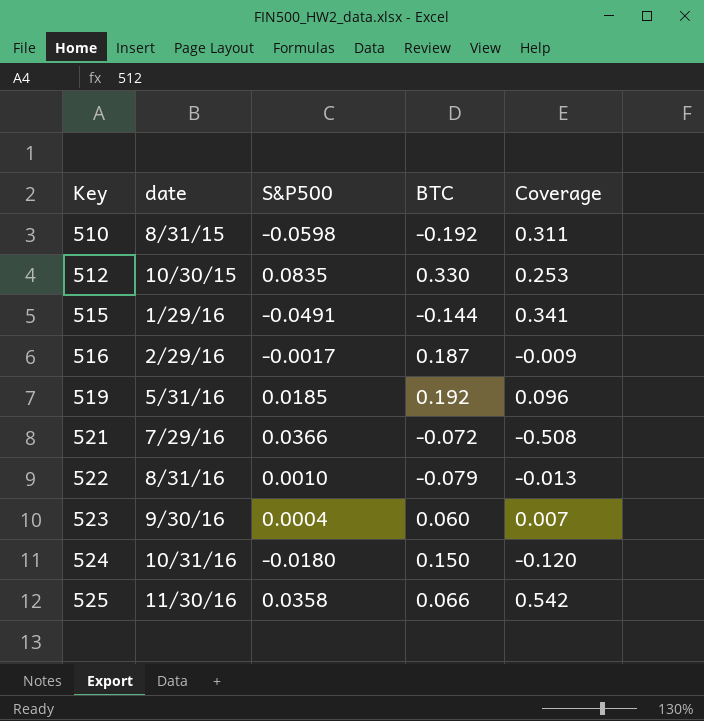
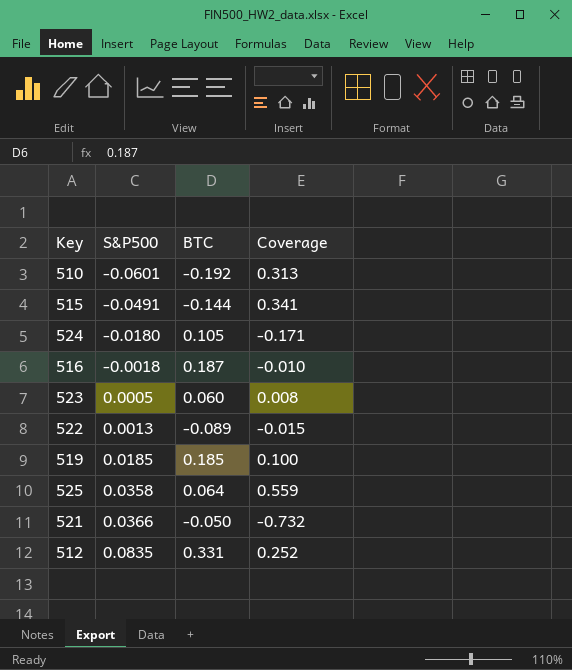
row order: Key ascending -> S&P500 ascending
column date | position: 2 -> none
510 | S&P500: -0.0598 -> -0.0601
510 | Coverage: 0.311 -> 0.313
524 | BTC: 0.150 -> 0.105
524 | Coverage: -0.120 -> -0.171
516 | S&P500: -0.0017 -> -0.0018
516 | Coverage: -0.009 -> -0.010
523 | S&P500: 0.0004 -> 0.0005
523 | Coverage: 0.007 -> 0.008
522 | S&P500: 0.0010 -> 0.0013
522 | BTC: -0.079 -> -0.089
522 | Coverage: -0.013 -> -0.015
519 | BTC: 0.192 -> 0.185
519 | Coverage: 0.096 -> 0.100
525 | BTC: 0.066 -> 0.064
525 | Coverage: 0.542 -> 0.559
521 | BTC: -0.072 -> -0.050
521 | Coverage: -0.508 -> -0.732
512 | BTC: 0.330 -> 0.331
512 | Coverage: 0.253 -> 0.252

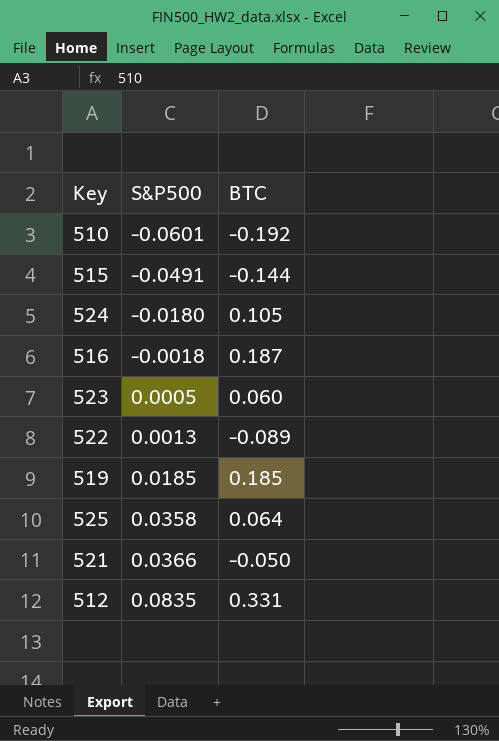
column Coverage | formula: [S&P500] / [BTC] -> none

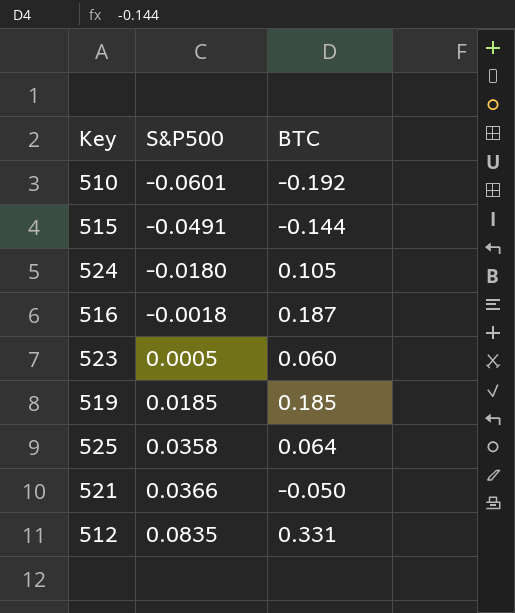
row 522: 0.0013 | -0.089 -> none

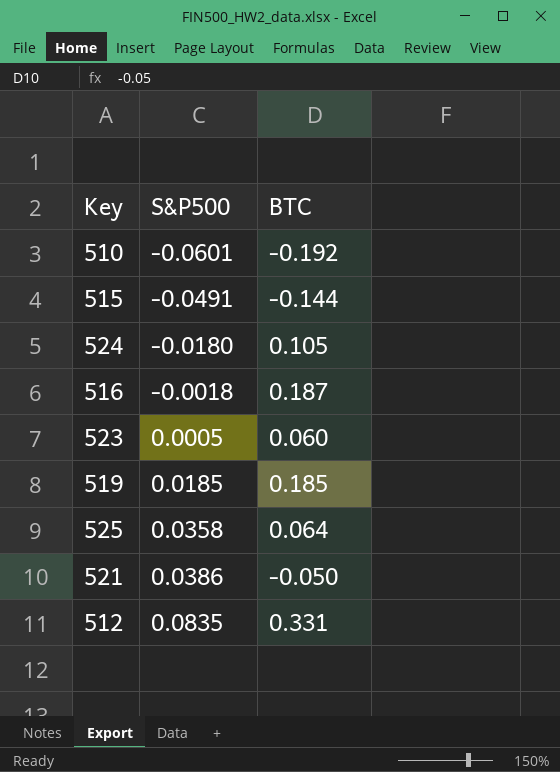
521 | S&P500: 0.0366 -> 0.0386

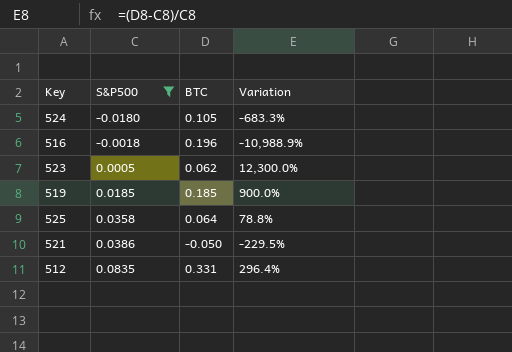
filter: none -> S&P500 >= -0.0180
column Variation | formula: none -> ([BTC] - [S&P500]) / [S&P500]
516 | BTC: 0.187 -> 0.196
523 | BTC: 0.060 -> 0.062

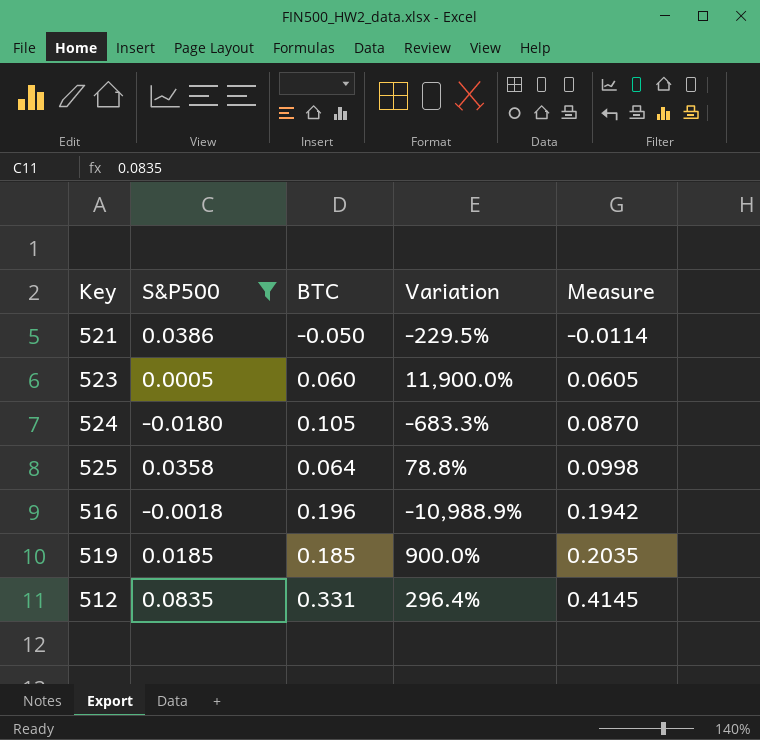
row order: S&P500 ascending -> Measure ascending
column Measure | formula: none -> [S&P500] + [BTC]
523 | BTC: 0.062 -> 0.060
523 | Variation: 12,300.0% -> 11,900.0%

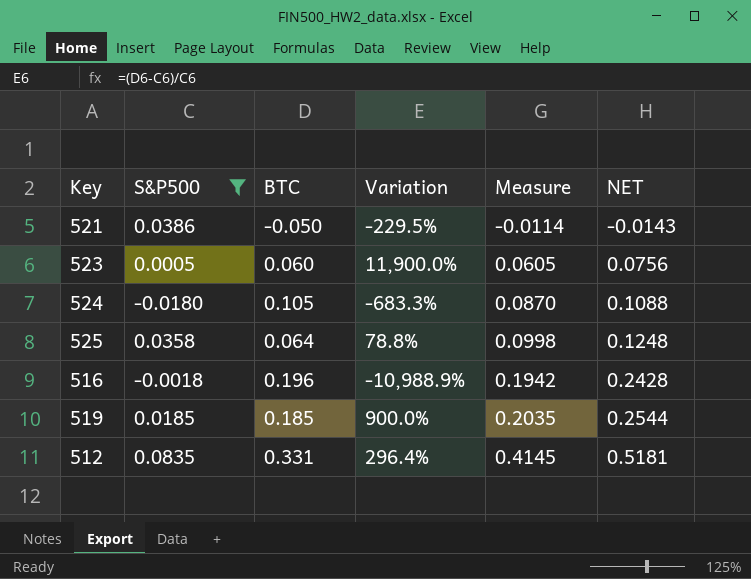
column NET | formula: none -> [Measure] * 1.25

